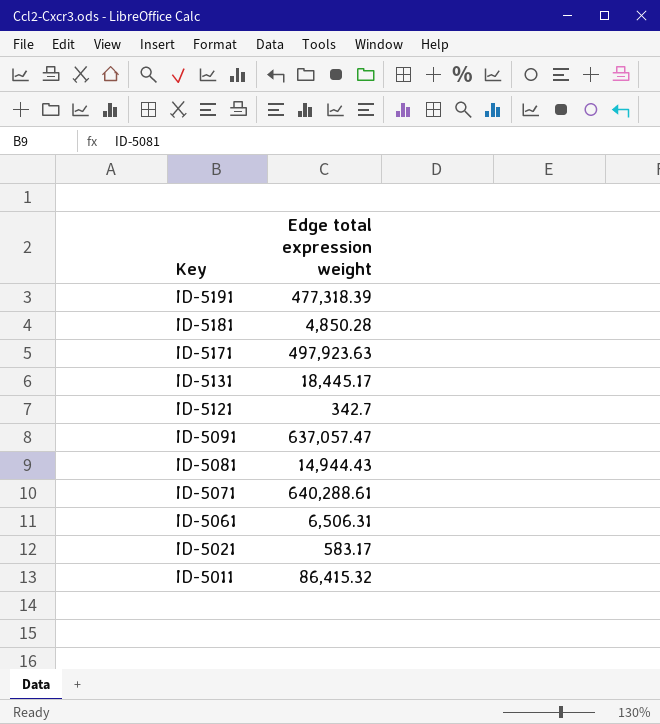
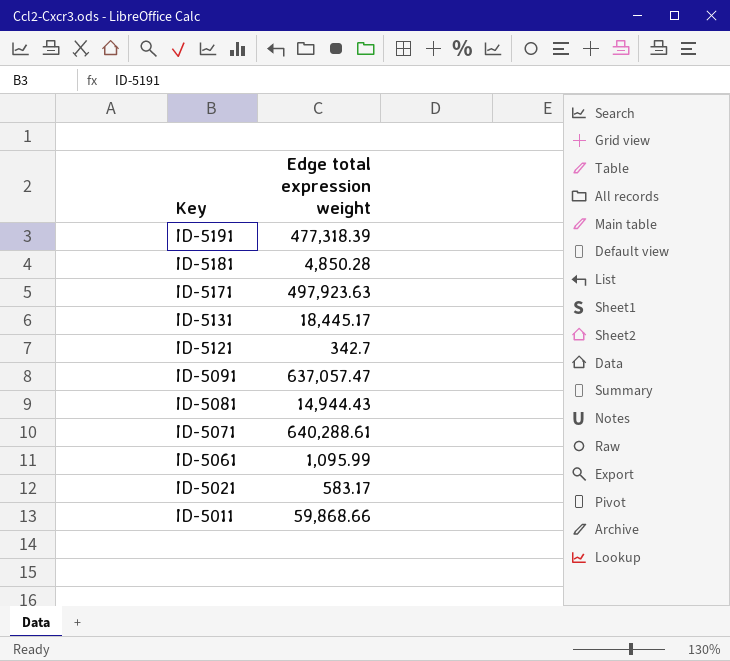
ID-5061 | Edge total expression weight: 6,506.31 -> 1,095.99
ID-5011 | Edge total expression weight: 86,415.32 -> 59,868.66

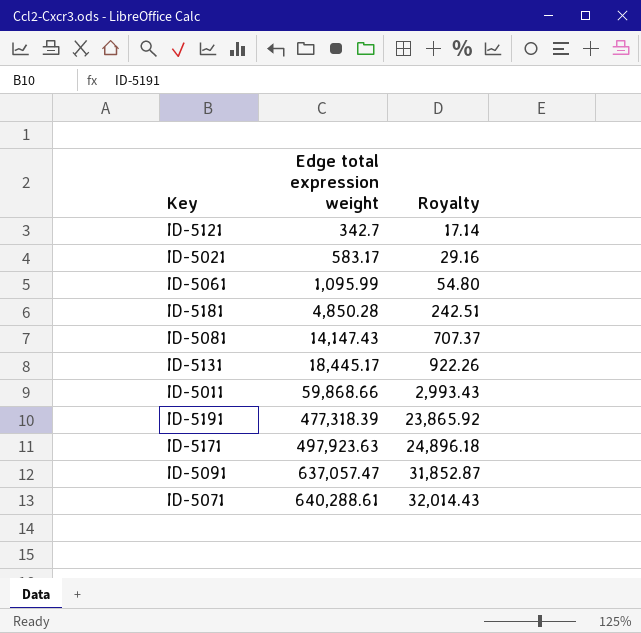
row order: Key descending -> Edge total expression weight ascending
column Royalty | formula: none -> [Edge total expression weight] * 0.05
ID-5081 | Edge total expression weight: 14,944.43 -> 14,147.43

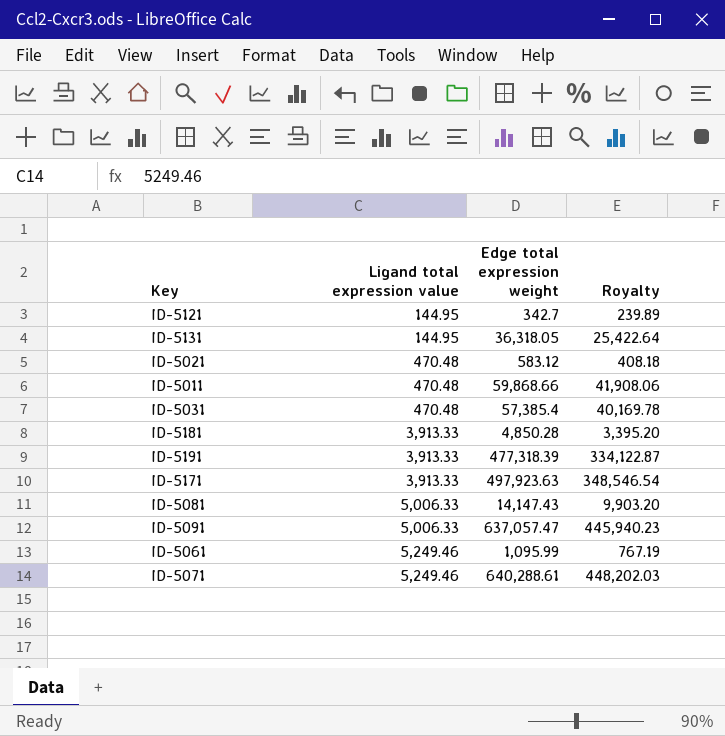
row order: Edge total expression weight ascending -> Ligand total expression value ascending
column Ligand total expression value | position: none -> 2
column Royalty | formula: [Edge total expression weight] * 0.05 -> [Edge total expression weight] * 0.7
ID-5131 | Edge total expression weight: 18,445.17 -> 36,318.05
ID-5021 | Edge total expression weight: 583.17 -> 583.12
row ID-5031: none -> 470.48 | 57,385.4 | 40,169.78

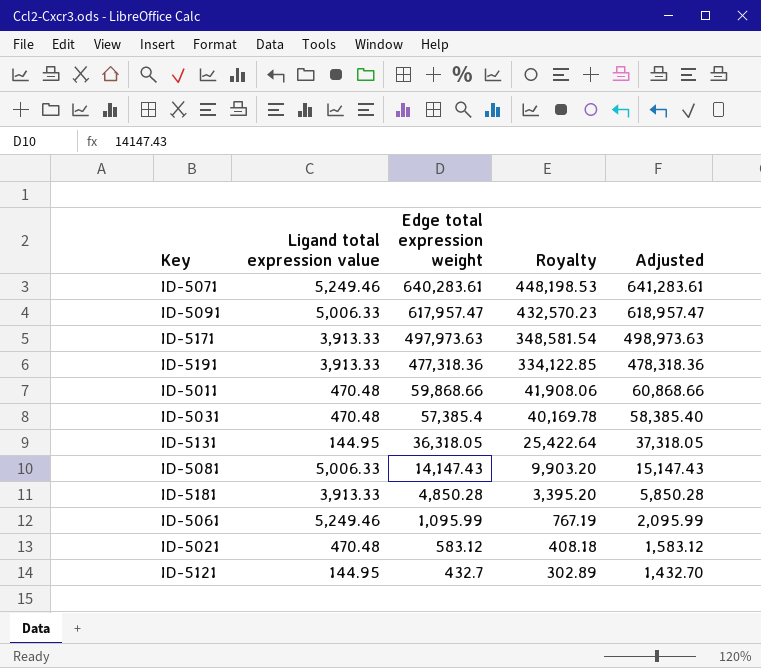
row order: Ligand total expression value ascending -> Edge total expression weight descending
column Adjusted | formula: none -> [Edge total expression weight] + 1000
ID-5071 | Edge total expression weight: 640,288.61 -> 640,283.61
ID-5071 | Royalty: 448,202.03 -> 448,198.53
ID-5091 | Edge total expression weight: 637,057.47 -> 617,957.47
ID-5091 | Royalty: 445,940.23 -> 432,570.23
ID-5171 | Edge total expression weight: 497,923.63 -> 497,973.63
ID-5171 | Royalty: 348,546.54 -> 348,581.54
ID-5191 | Edge total expression weight: 477,318.39 -> 477,318.36
ID-5191 | Royalty: 334,122.87 -> 334,122.85
ID-5121 | Edge total expression weight: 342.7 -> 432.7
ID-5121 | Royalty: 239.89 -> 302.89

